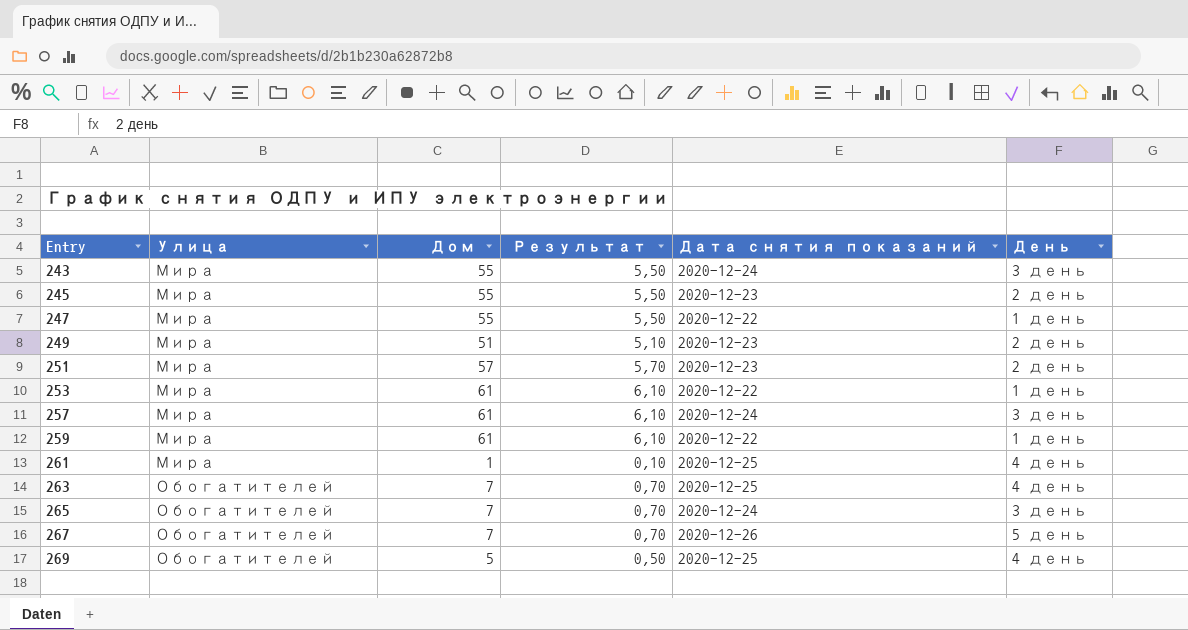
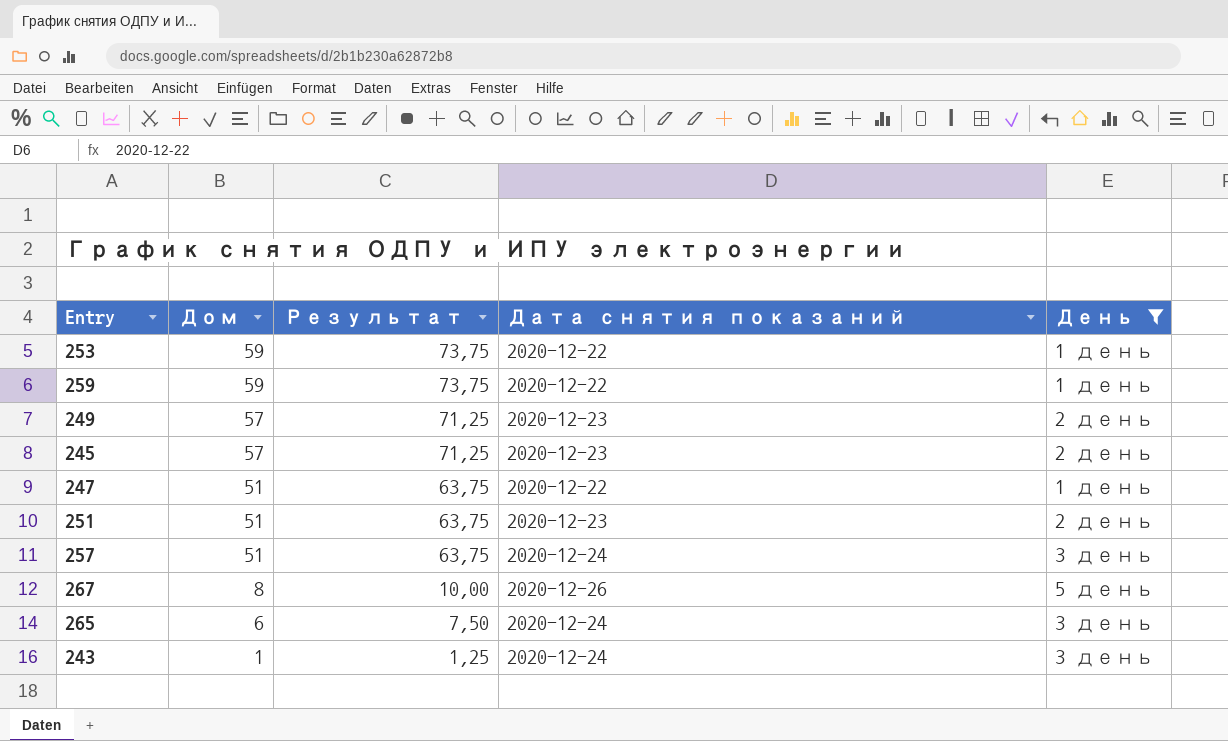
filter: none -> День != 4 день
row order: Entry ascending -> Дом descending
column Улица | position: 2 -> none
column Результат | formula: [Дом] * 0,1 -> [Дом] * 1,25
253 | Дом: 61 -> 59
259 | Дом: 61 -> 59
249 | Дом: 51 -> 57
245 | Дом: 55 -> 57
247 | Дом: 55 -> 51
251 | Дом: 57 -> 51
257 | Дом: 61 -> 51
267 | Дом: 7 -> 8
265 | Дом: 7 -> 6
243 | Дом: 55 -> 1

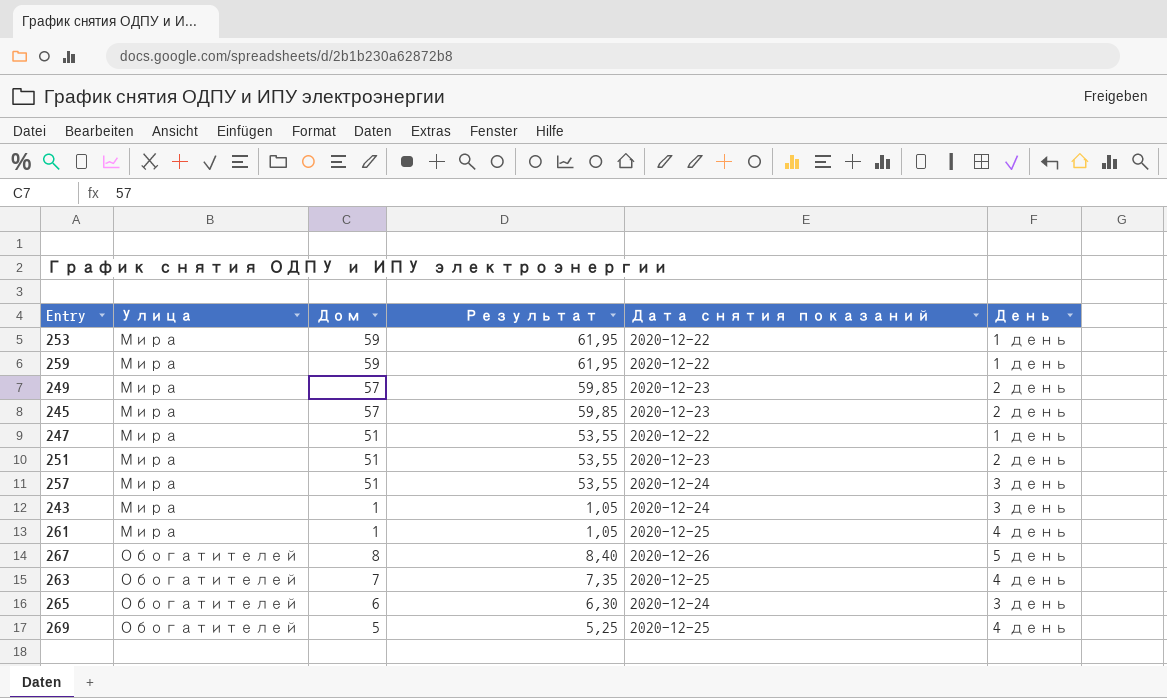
filter: День != 4 день -> none
row order: Дом descending -> Улица ascending
column Улица | position: none -> 2
column Результат | formula: [Дом] * 1,25 -> [Дом] * 1,05

